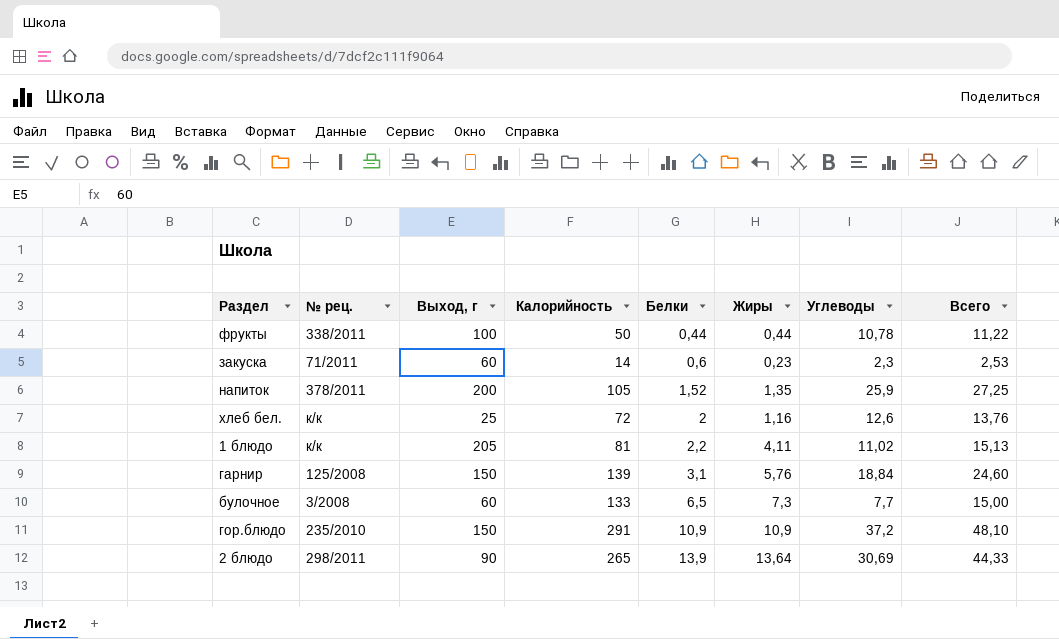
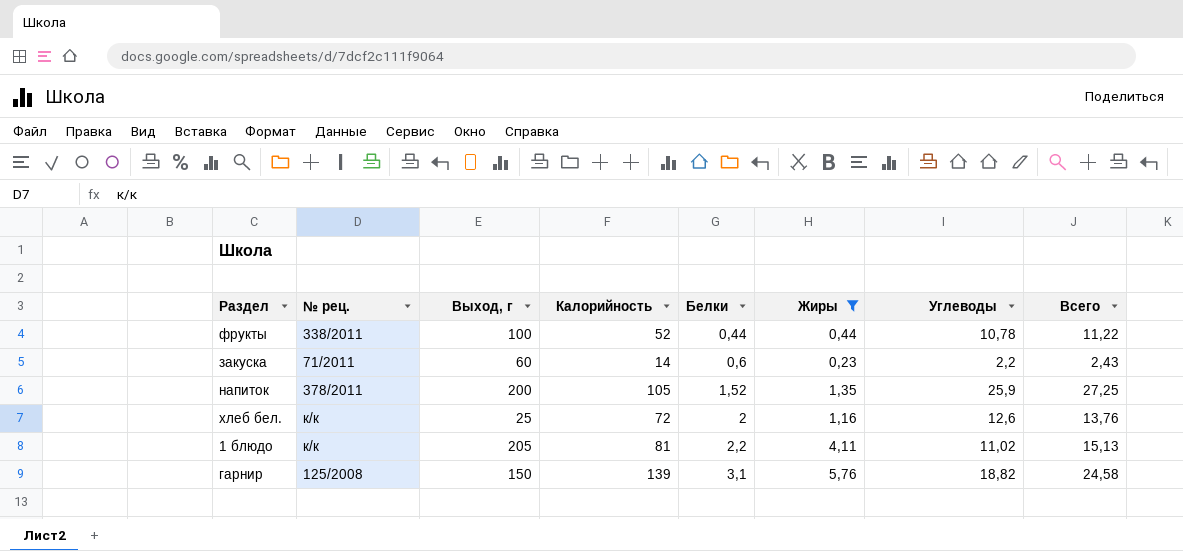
filter: none -> Жиры <= 5,76
фрукты | Калорийность: 50 -> 52
закуска | Углеводы: 2,3 -> 2,2
закуска | Всего: 2,53 -> 2,43
гарнир | Углеводы: 18,84 -> 18,82
гарнир | Всего: 24,60 -> 24,58

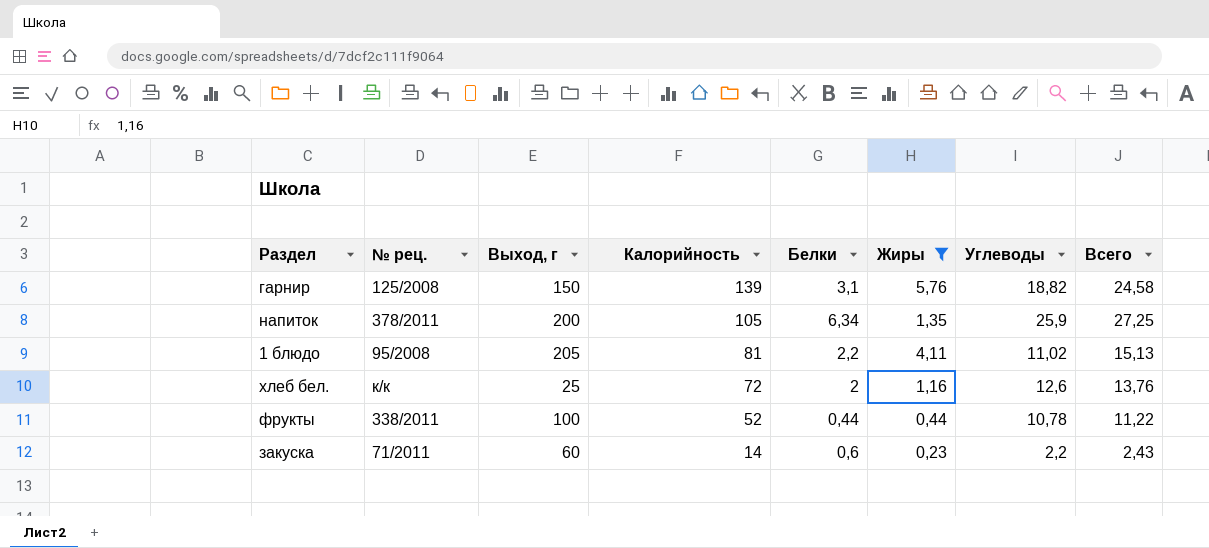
row order: Белки ascending -> Калорийность descending
напиток | Белки: 1,52 -> 6,34
1 блюдо | № рец.: к/к -> 95/2008

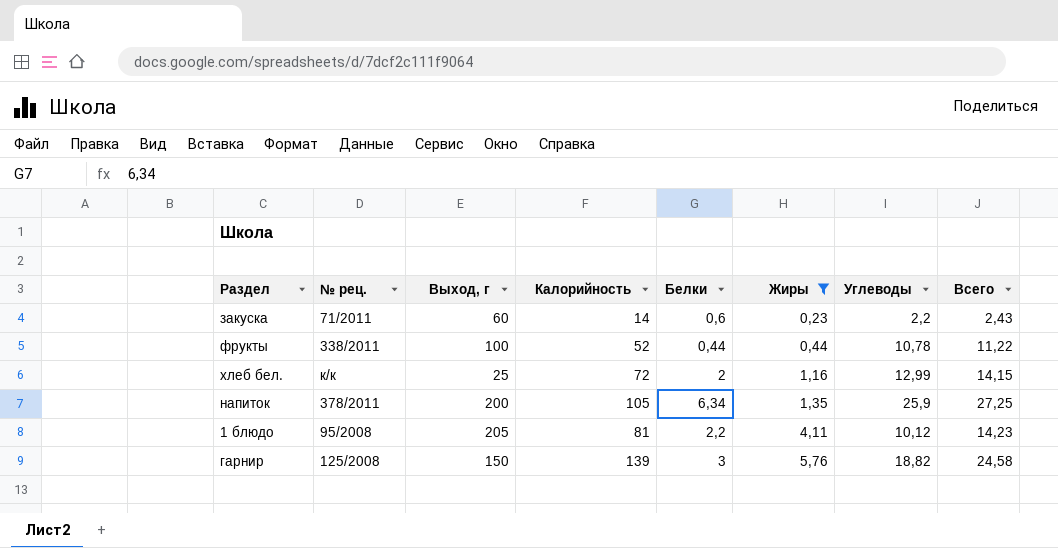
row order: Калорийность descending -> Жиры ascending
хлеб бел. | Углеводы: 12,6 -> 12,99
хлеб бел. | Всего: 13,76 -> 14,15
1 блюдо | Углеводы: 11,02 -> 10,12
1 блюдо | Всего: 15,13 -> 14,23
гарнир | Белки: 3,1 -> 3

